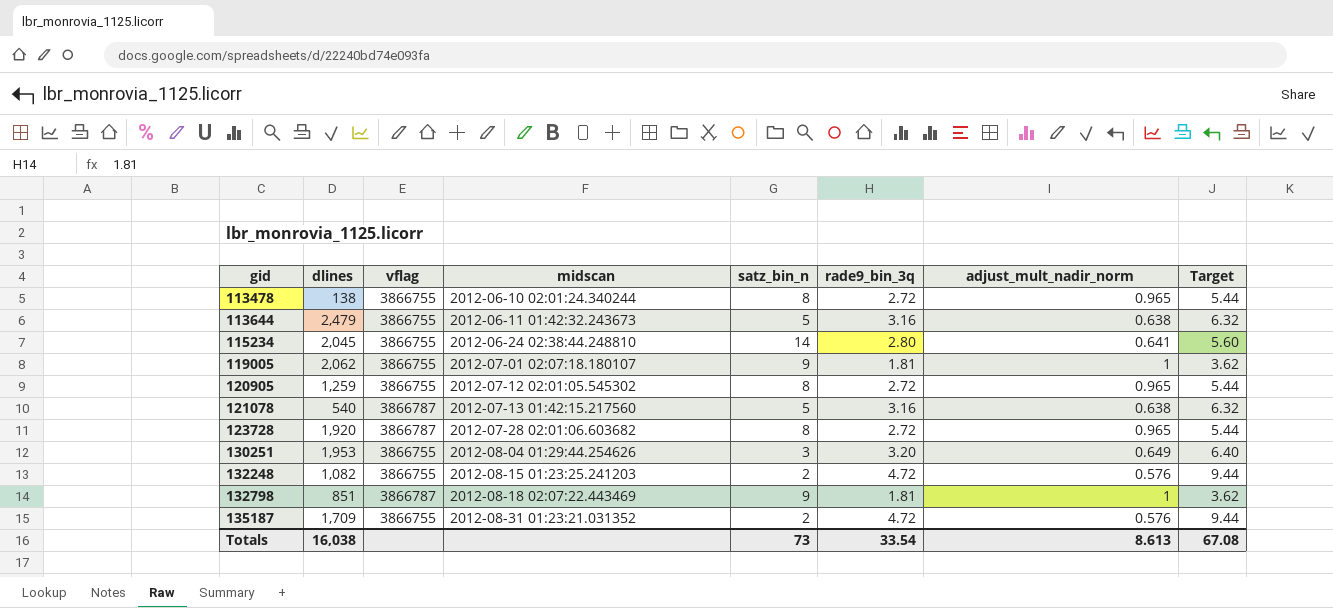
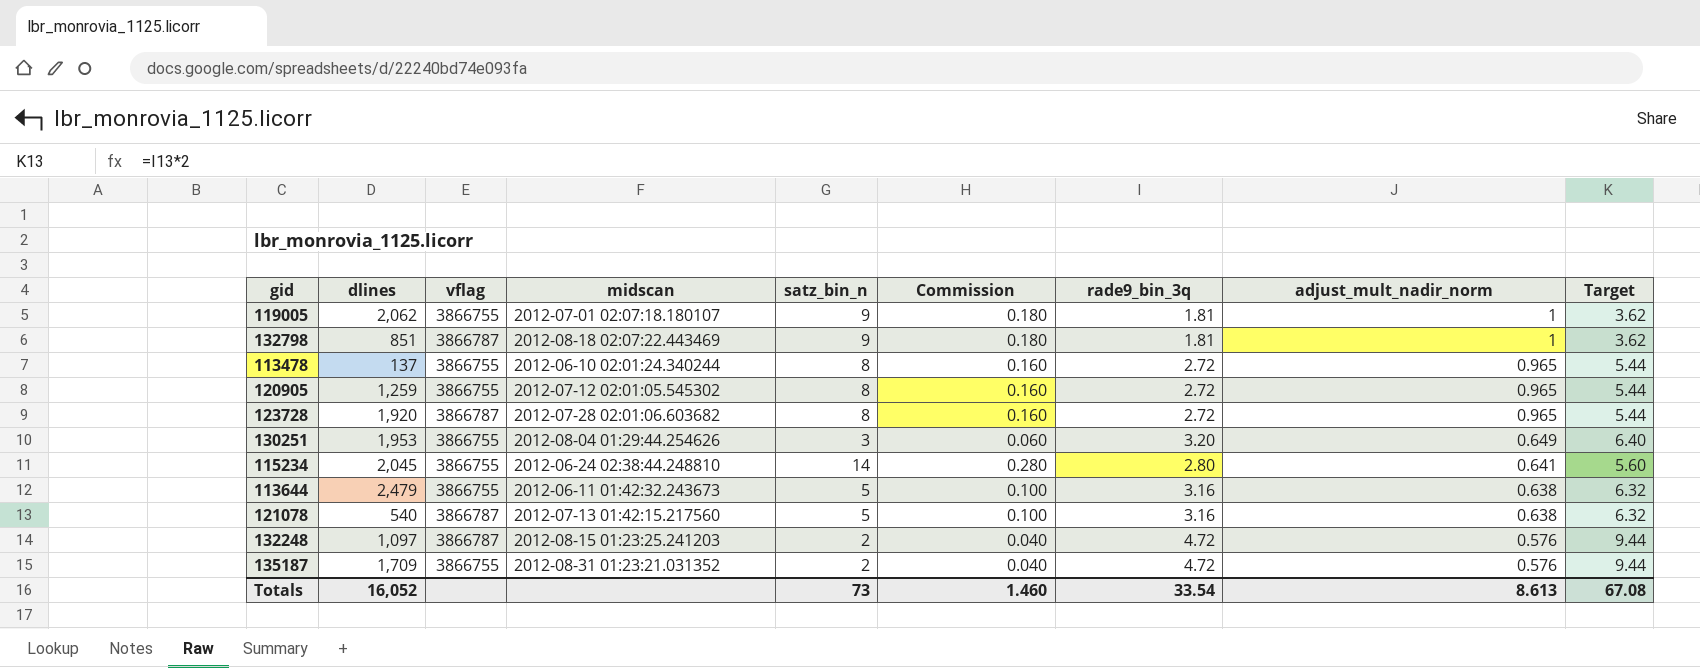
row order: gid ascending -> adjust_mult_nadir_norm descending
column Commission | formula: none -> [satz_bin_n] * 0.02
113478 | dlines: 138 -> 137
132248 | dlines: 1,082 -> 1,097
132248 | vflag: 3866755 -> 3866787
Totals | dlines: 16,038 -> 16,052

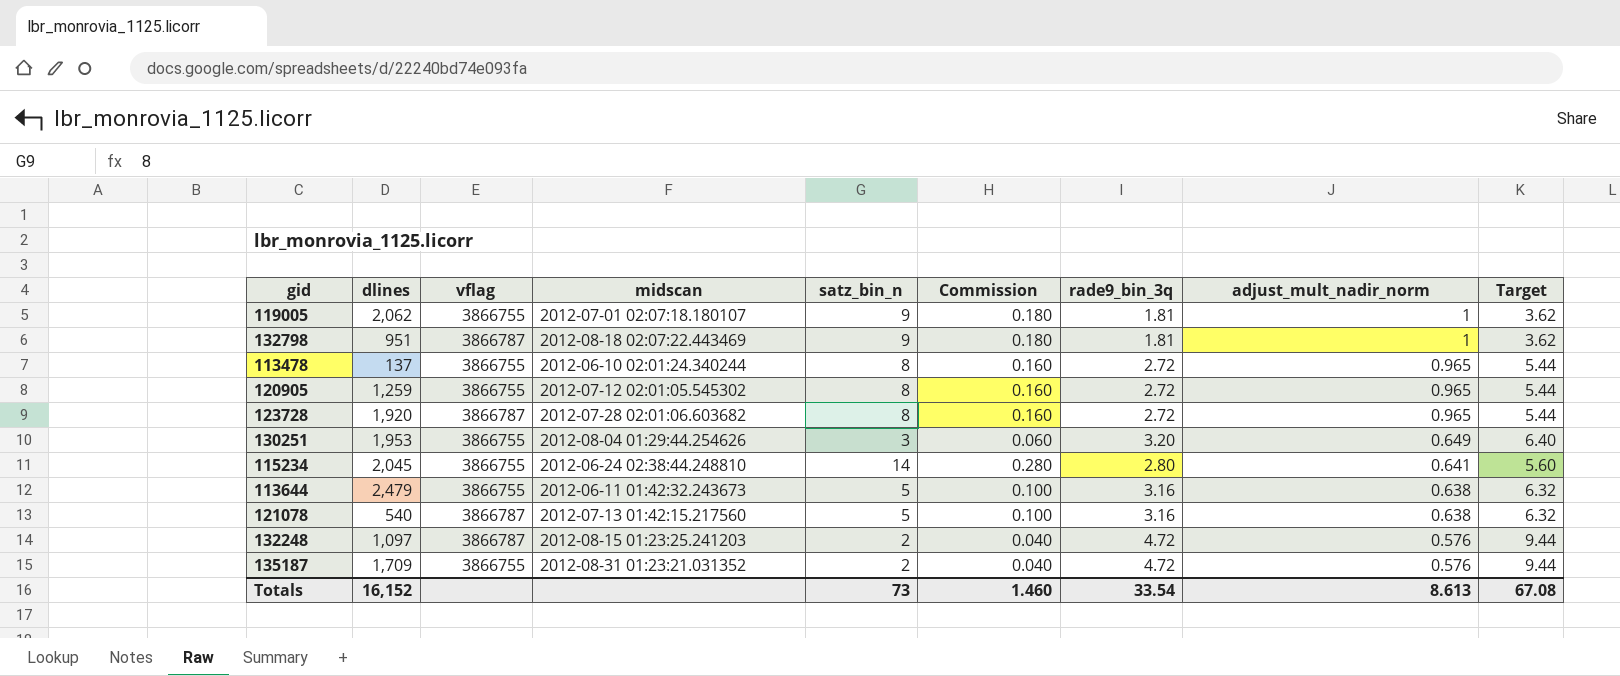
132798 | dlines: 851 -> 951
Totals | dlines: 16,052 -> 16,152

